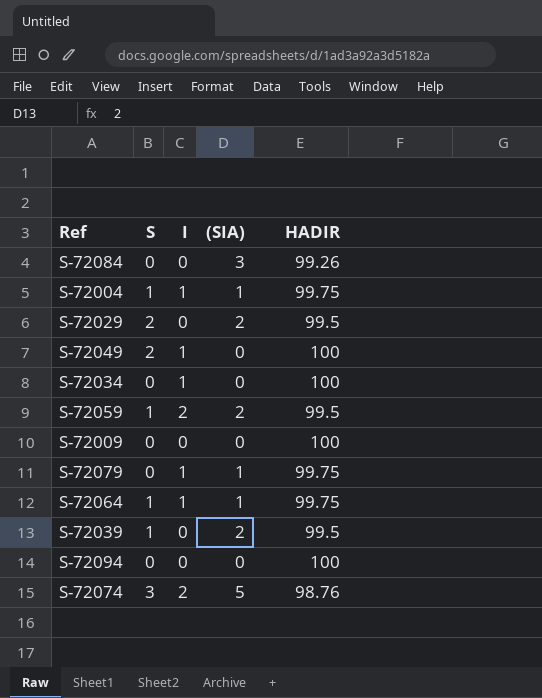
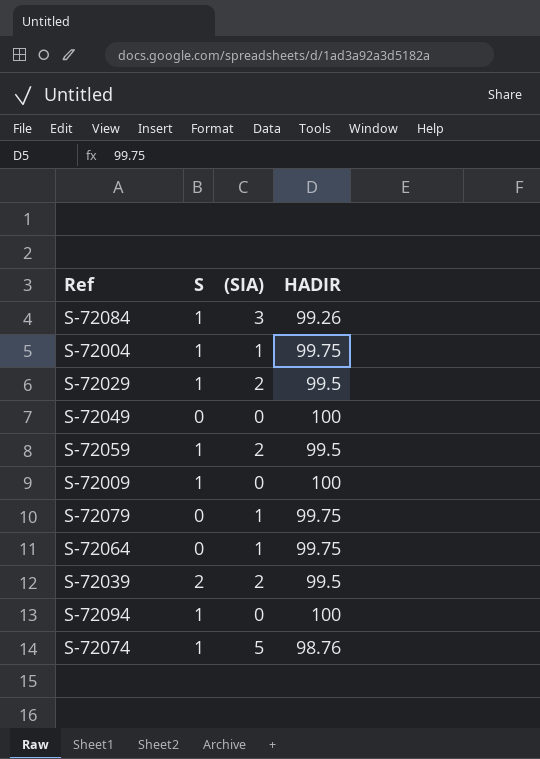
column I | position: 3 -> none
row S-72034: 0 | 1 | 0 | 100 -> none
S-72084 | S: 0 -> 1
S-72029 | S: 2 -> 1
S-72049 | S: 2 -> 0
S-72009 | S: 0 -> 1
S-72064 | S: 1 -> 0
S-72039 | S: 1 -> 2
S-72094 | S: 0 -> 1
S-72074 | S: 3 -> 1

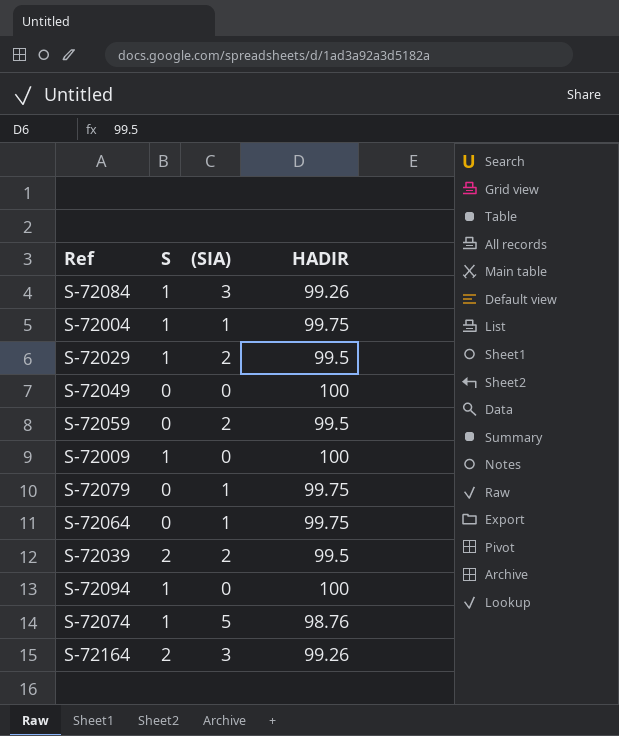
S-72059 | S: 1 -> 0
row S-72164: none -> 2 | 3 | 99.26

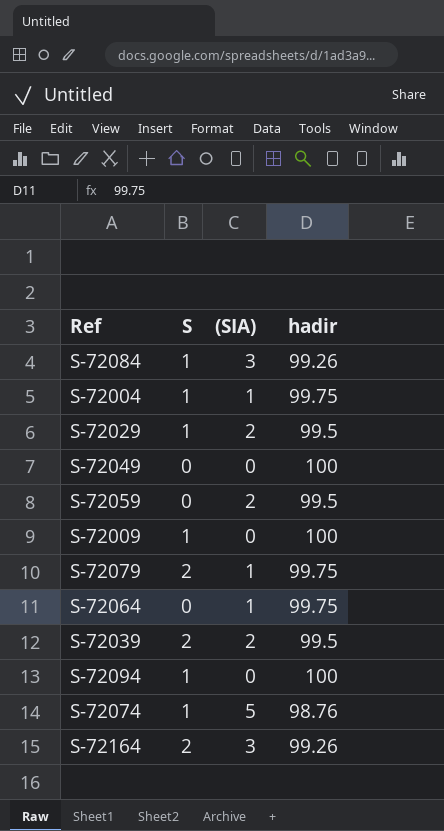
column name: HADIR -> hadir
S-72079 | S: 0 -> 2

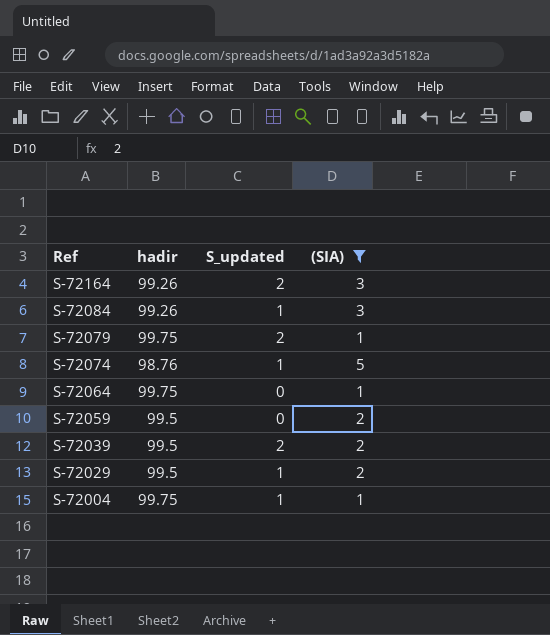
filter: none -> (SIA) != 0
row order: none -> Ref descending
column hadir | position: 4 -> 2
column name: S -> S_updated

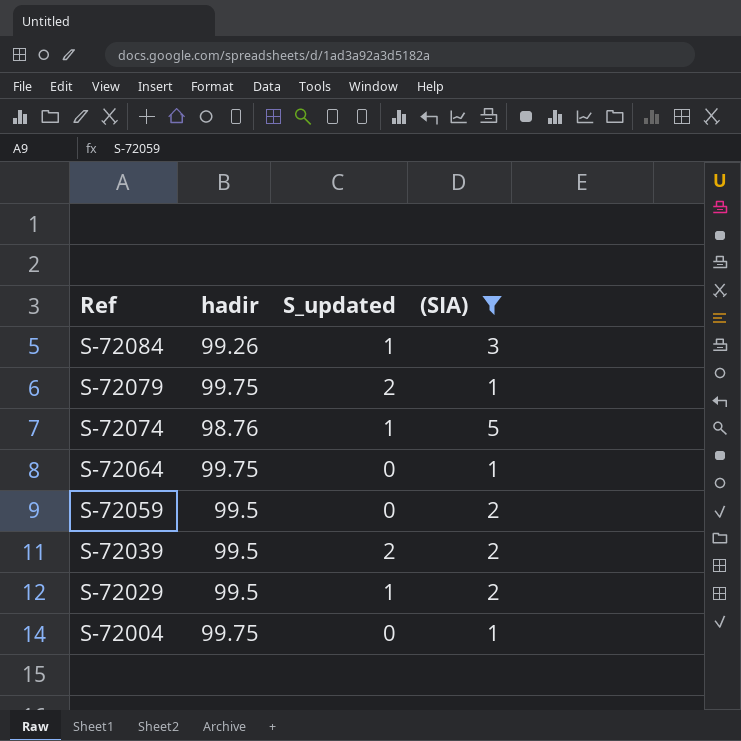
row S-72164: 99.26 | 2 | 3 -> none
S-72004 | S_updated: 1 -> 0

